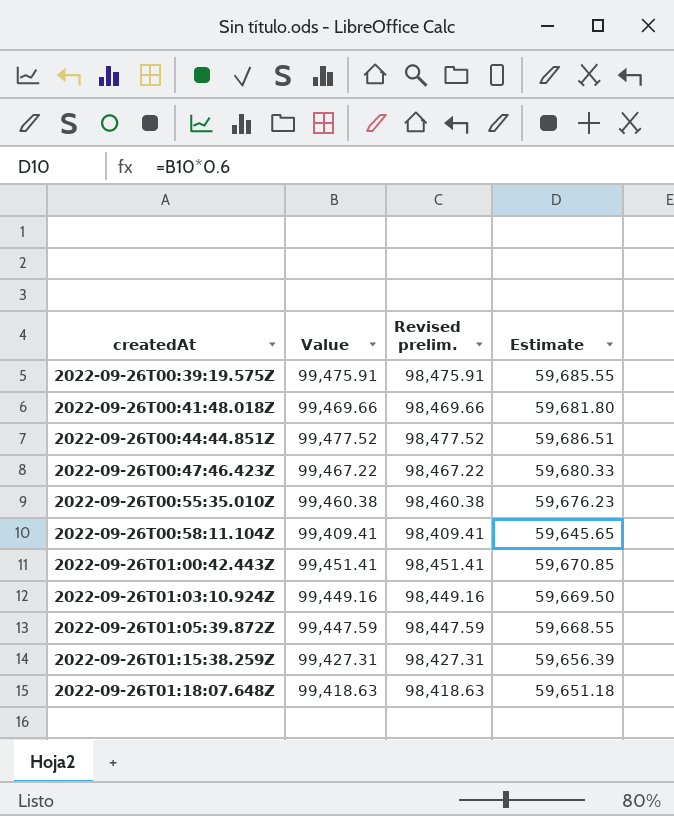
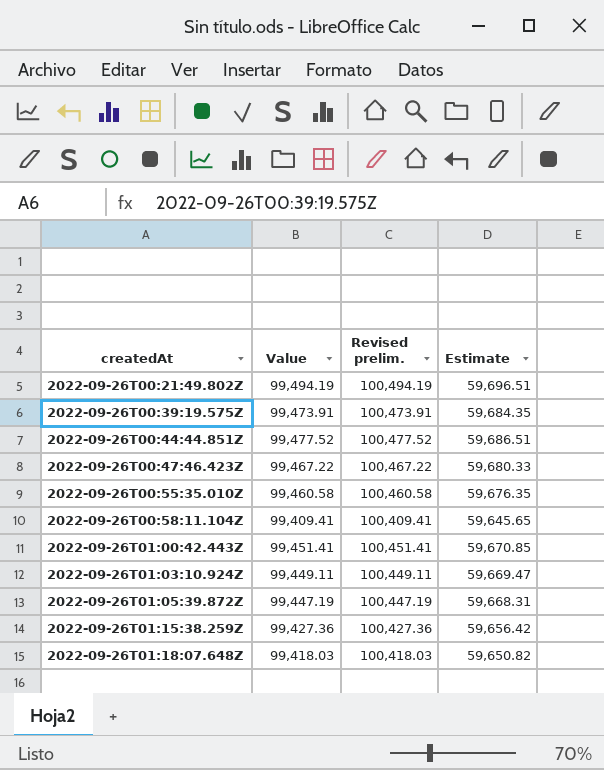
column Revised prelim. | formula: [Value] - 1000 -> [Value] + 1000
row 2022-09-26T00:41:48.018Z: 99,469.66 | 98,469.66 | 59,681.80 -> none
row 2022-09-26T00:21:49.802Z: none -> 99,494.19 | 100,494.19 | 59,696.51
2022-09-26T00:39:19.575Z | Value: 99,475.91 -> 99,473.91
2022-09-26T00:39:19.575Z | Estimate: 59,685.55 -> 59,684.35
2022-09-26T00:55:35.010Z | Value: 99,460.38 -> 99,460.58
2022-09-26T00:55:35.010Z | Estimate: 59,676.23 -> 59,676.35
2022-09-26T01:03:10.924Z | Value: 99,449.16 -> 99,449.11
2022-09-26T01:03:10.924Z | Estimate: 59,669.50 -> 59,669.47
2022-09-26T01:05:39.872Z | Value: 99,447.59 -> 99,447.19
2022-09-26T01:05:39.872Z | Estimate: 59,668.55 -> 59,668.31
2022-09-26T01:15:38.259Z | Value: 99,427.31 -> 99,427.36
2022-09-26T01:15:38.259Z | Estimate: 59,656.39 -> 59,656.42
2022-09-26T01:18:07.648Z | Value: 99,418.63 -> 99,418.03
2022-09-26T01:18:07.648Z | Estimate: 59,651.18 -> 59,650.82

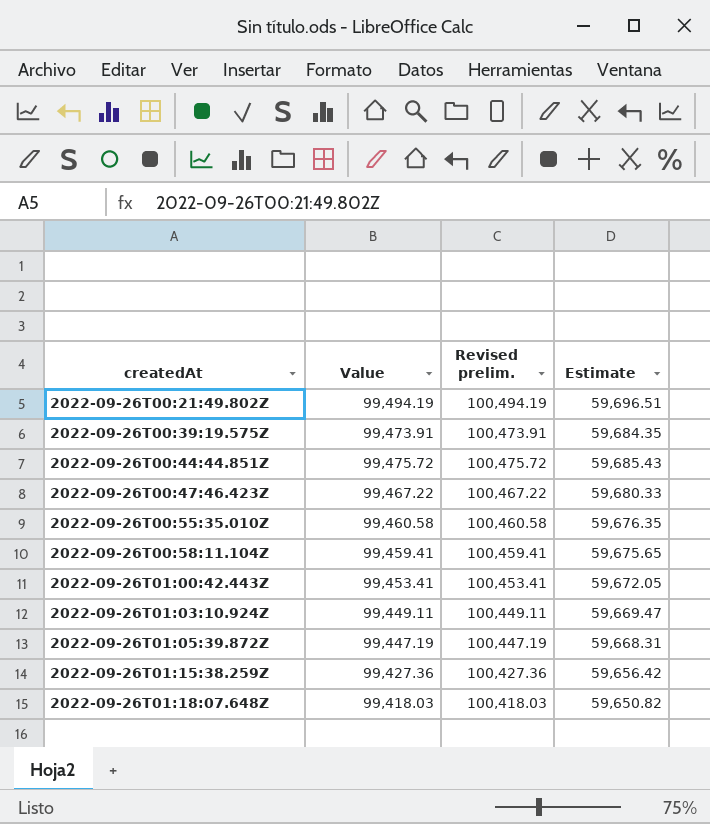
2022-09-26T00:44:44.851Z | Value: 99,477.52 -> 99,475.72
2022-09-26T00:44:44.851Z | Revised prelim.: 100,477.52 -> 100,475.72
2022-09-26T00:44:44.851Z | Estimate: 59,686.51 -> 59,685.43
2022-09-26T00:58:11.104Z | Value: 99,409.41 -> 99,459.41
2022-09-26T00:58:11.104Z | Revised prelim.: 100,409.41 -> 100,459.41
2022-09-26T00:58:11.104Z | Estimate: 59,645.65 -> 59,675.65
2022-09-26T01:00:42.443Z | Value: 99,451.41 -> 99,453.41
2022-09-26T01:00:42.443Z | Revised prelim.: 100,451.41 -> 100,453.41
2022-09-26T01:00:42.443Z | Estimate: 59,670.85 -> 59,672.05

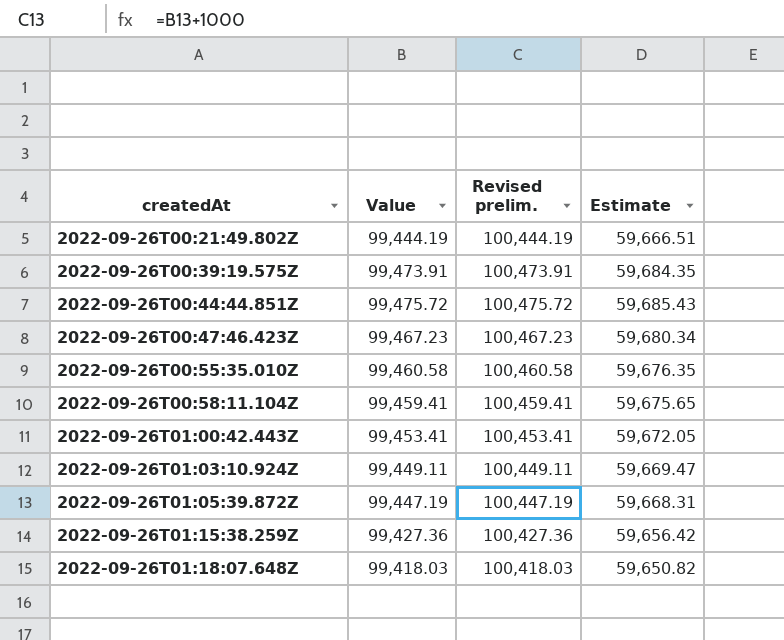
2022-09-26T00:21:49.802Z | Value: 99,494.19 -> 99,444.19
2022-09-26T00:21:49.802Z | Revised prelim.: 100,494.19 -> 100,444.19
2022-09-26T00:21:49.802Z | Estimate: 59,696.51 -> 59,666.51
2022-09-26T00:47:46.423Z | Value: 99,467.22 -> 99,467.23
2022-09-26T00:47:46.423Z | Revised prelim.: 100,467.22 -> 100,467.23
2022-09-26T00:47:46.423Z | Estimate: 59,680.33 -> 59,680.34

